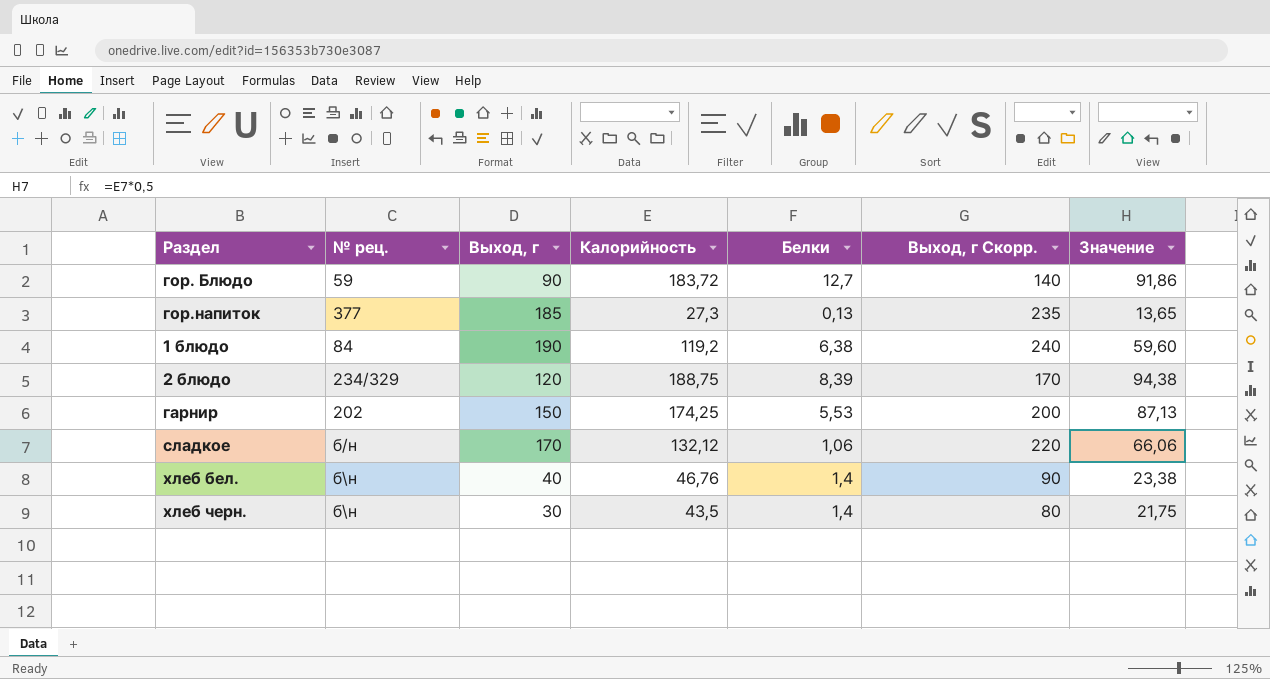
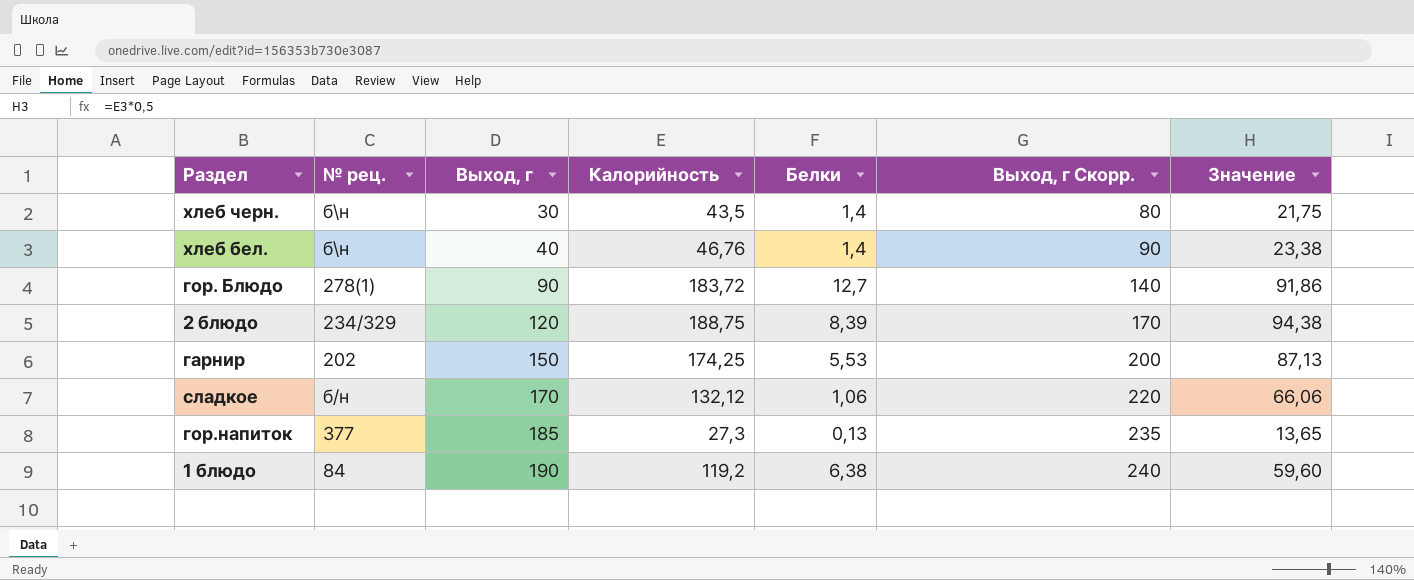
row order: none -> Выход, г ascending
гор. Блюдо | № рец.: 59 -> 278(1)

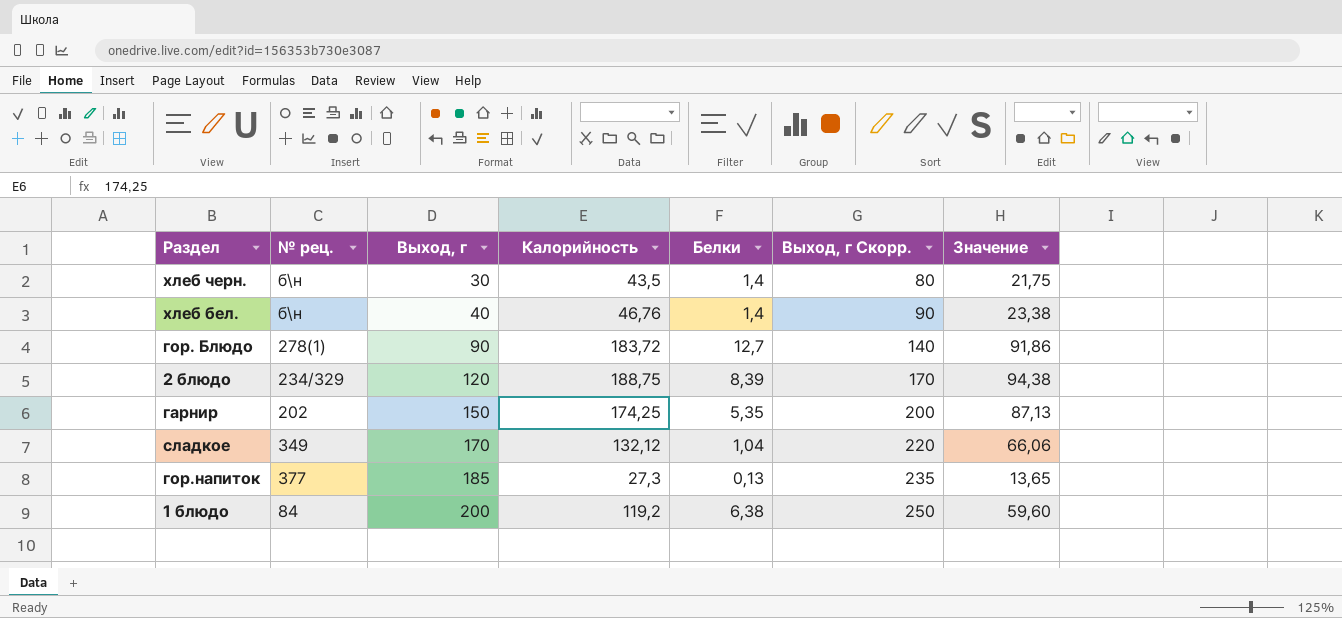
гарнир | Белки: 5,53 -> 5,35
сладкое | № рец.: б/н -> 349
сладкое | Белки: 1,06 -> 1,04
1 блюдо | Выход, г: 190 -> 200
1 блюдо | Выход, г Скорр.: 240 -> 250

